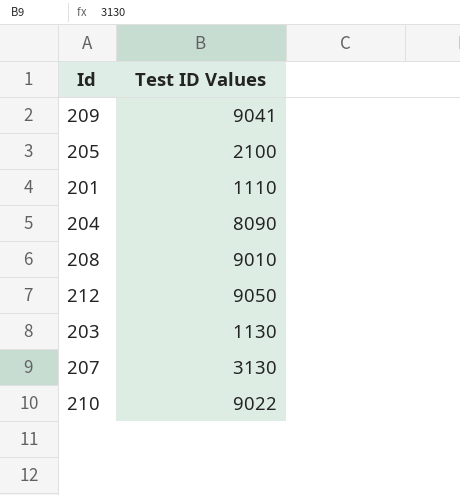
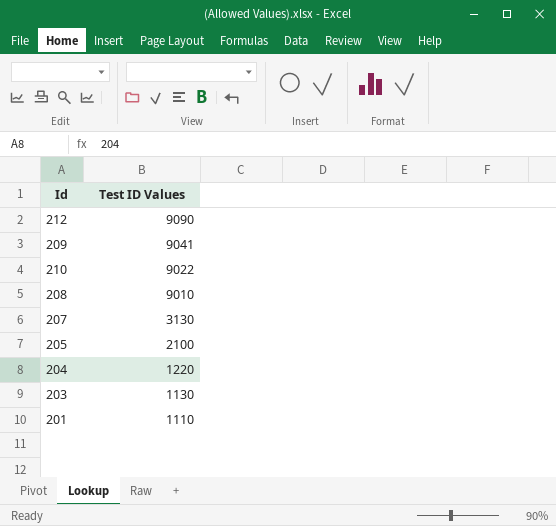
row order: none -> Test ID Values descending
212 | Test ID Values: 9050 -> 9090
204 | Test ID Values: 8090 -> 1220

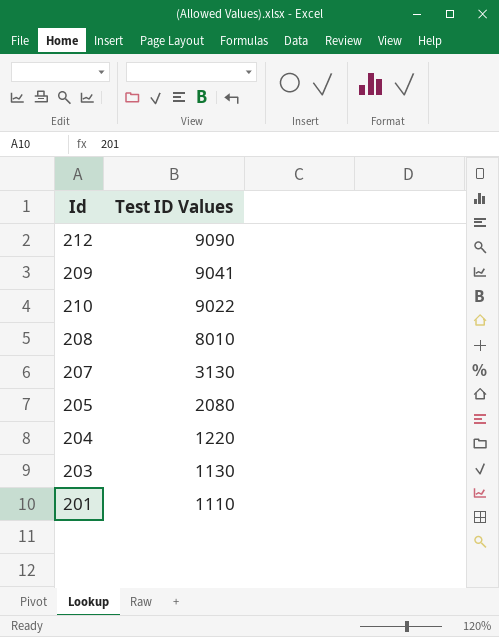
208 | Test ID Values: 9010 -> 8010
205 | Test ID Values: 2100 -> 2080

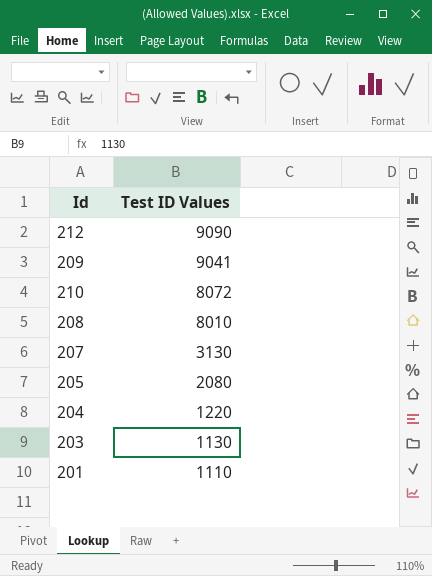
210 | Test ID Values: 9022 -> 8072

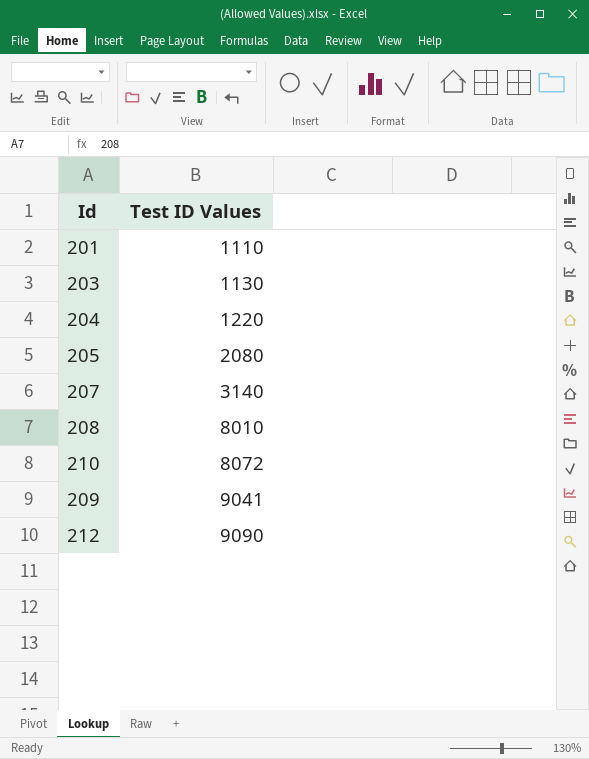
row order: Test ID Values descending -> Test ID Values ascending
207 | Test ID Values: 3130 -> 3140

